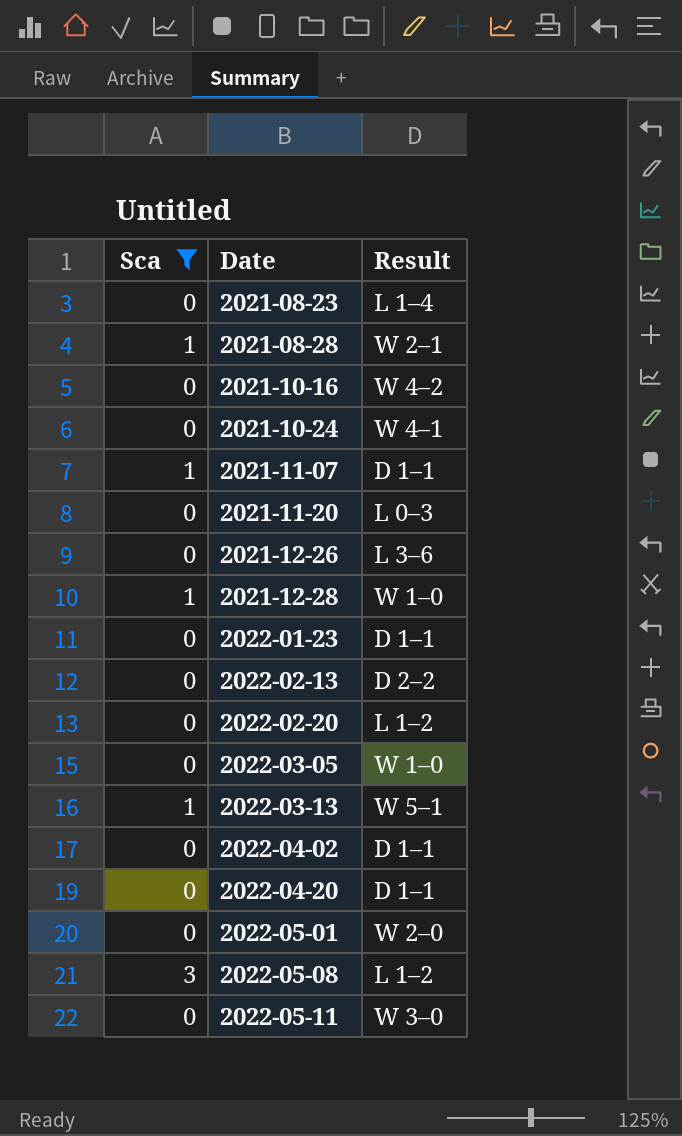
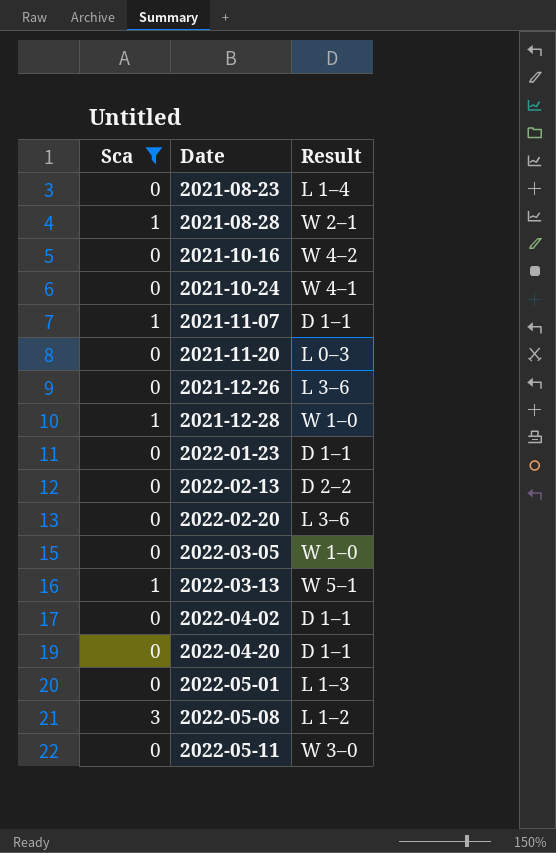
2022-02-20 | Result: L 1–2 -> L 3–6
2022-05-01 | Result: W 2–0 -> L 1–3

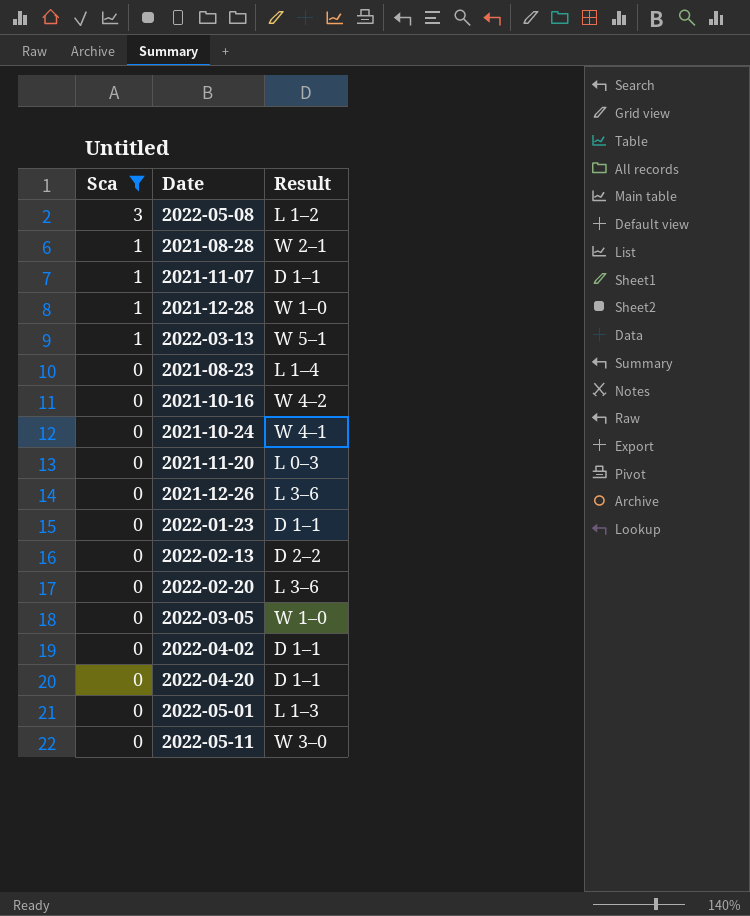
row order: Date ascending -> Sca descending

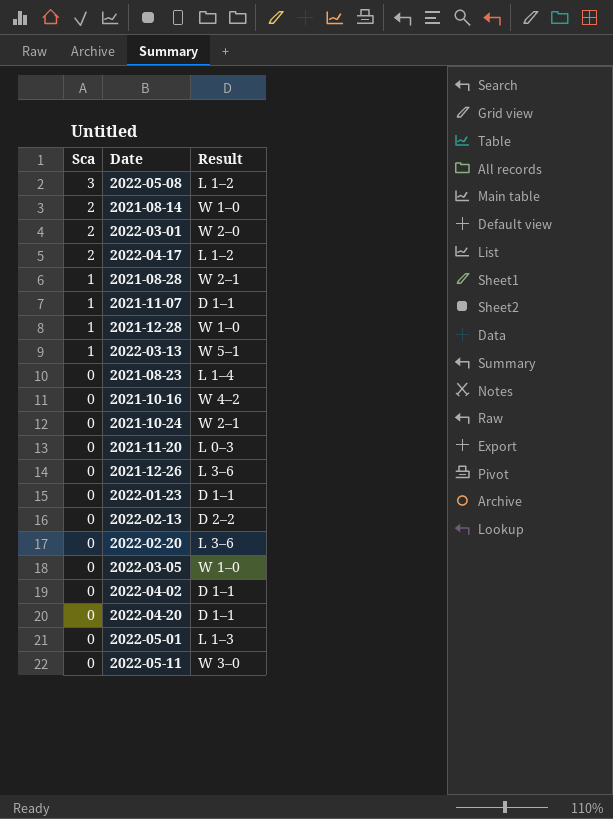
filter: Sca != 2 -> none
2021-10-24 | Result: W 4–1 -> W 2–1

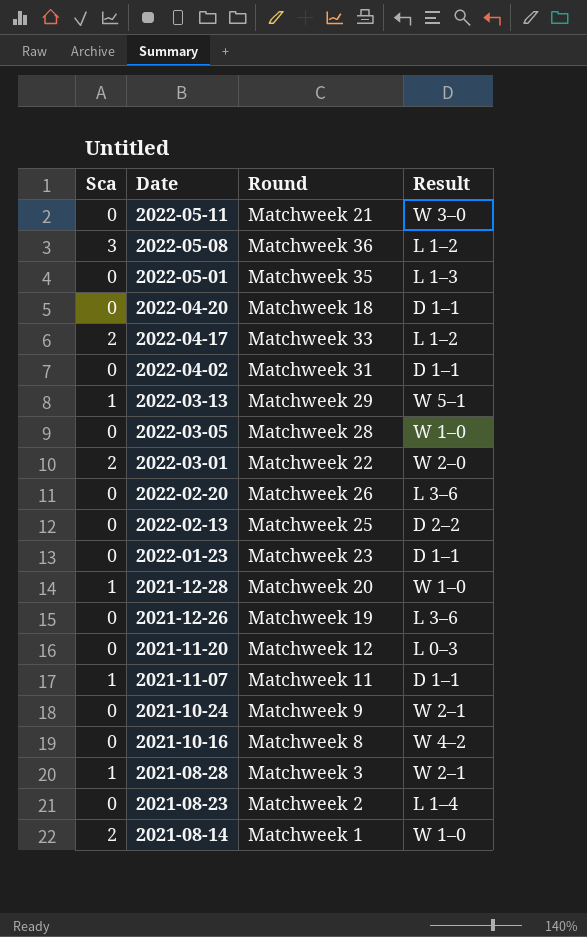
row order: Sca descending -> Date descending
column Round | position: none -> 3

